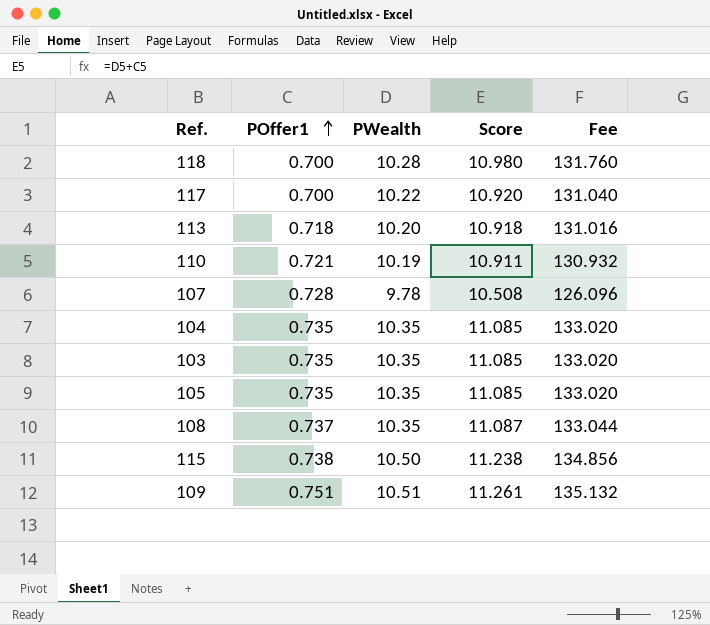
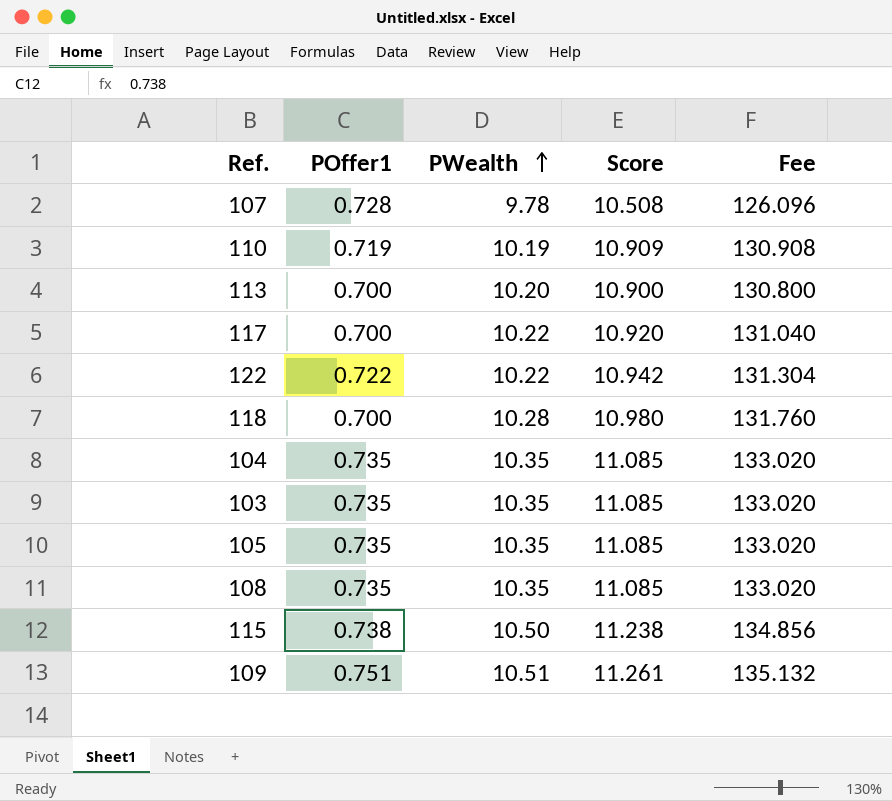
row order: POffer1 ascending -> PWealth ascending
110 | POffer1: 0.721 -> 0.719
110 | Score: 10.911 -> 10.909
110 | Fee: 130.932 -> 130.908
113 | POffer1: 0.718 -> 0.700
113 | Score: 10.918 -> 10.900
113 | Fee: 131.016 -> 130.800
row 122: none -> 0.722 | 10.22 | 10.942 | 131.304
108 | POffer1: 0.737 -> 0.735
108 | Score: 11.087 -> 11.085
108 | Fee: 133.044 -> 133.020

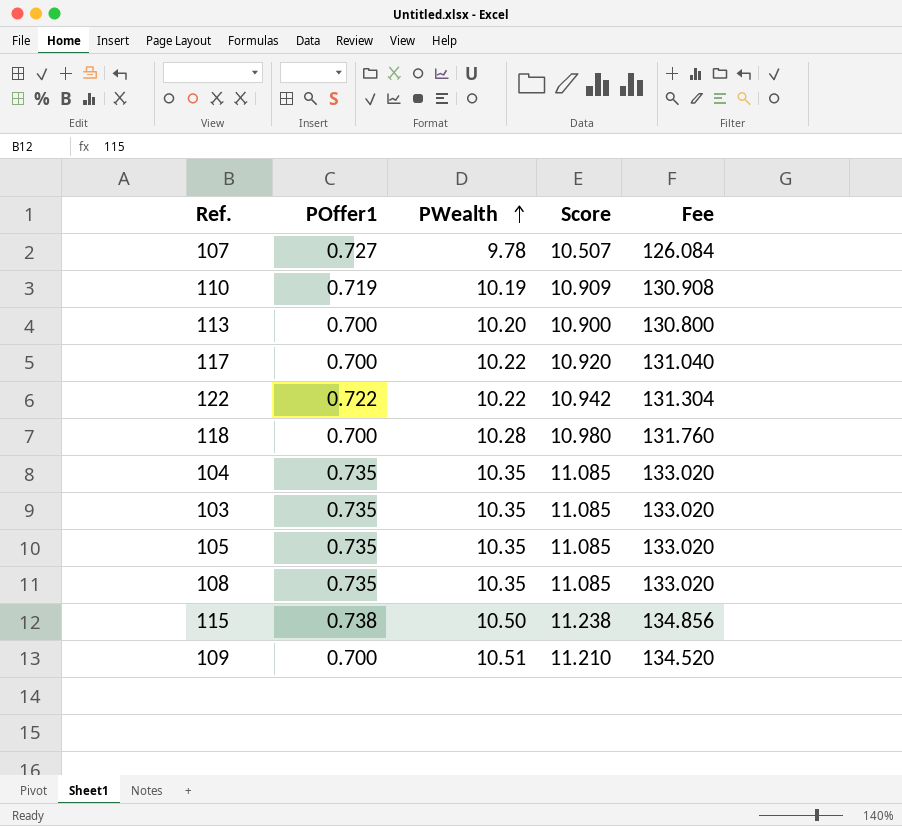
107 | POffer1: 0.728 -> 0.727
107 | Score: 10.508 -> 10.507
107 | Fee: 126.096 -> 126.084
109 | POffer1: 0.751 -> 0.700
109 | Score: 11.261 -> 11.210
109 | Fee: 135.132 -> 134.520

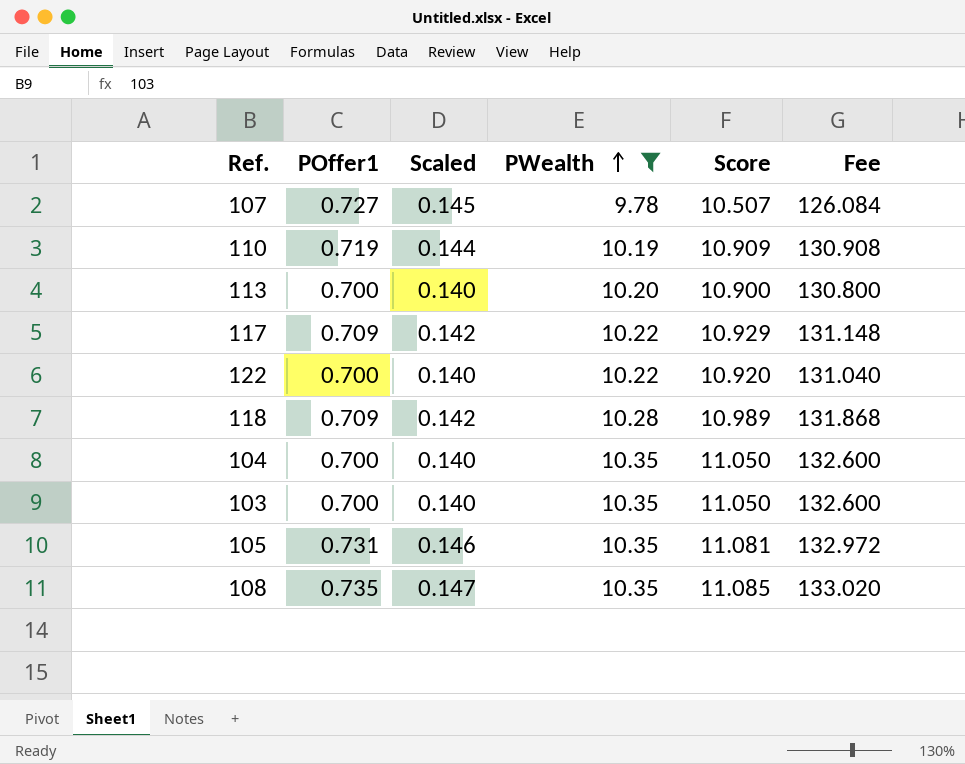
filter: none -> PWealth <= 10.35
column Scaled | formula: none -> [POffer1] * 0.2
117 | POffer1: 0.700 -> 0.709
117 | Score: 10.920 -> 10.929
117 | Fee: 131.040 -> 131.148
122 | POffer1: 0.722 -> 0.700
122 | Score: 10.942 -> 10.920
122 | Fee: 131.304 -> 131.040
118 | POffer1: 0.700 -> 0.709
118 | Score: 10.980 -> 10.989
118 | Fee: 131.760 -> 131.868
104 | POffer1: 0.735 -> 0.700
104 | Score: 11.085 -> 11.050
104 | Fee: 133.020 -> 132.600
103 | POffer1: 0.735 -> 0.700
103 | Score: 11.085 -> 11.050
103 | Fee: 133.020 -> 132.600
105 | POffer1: 0.735 -> 0.731
105 | Score: 11.085 -> 11.081
105 | Fee: 133.020 -> 132.972

